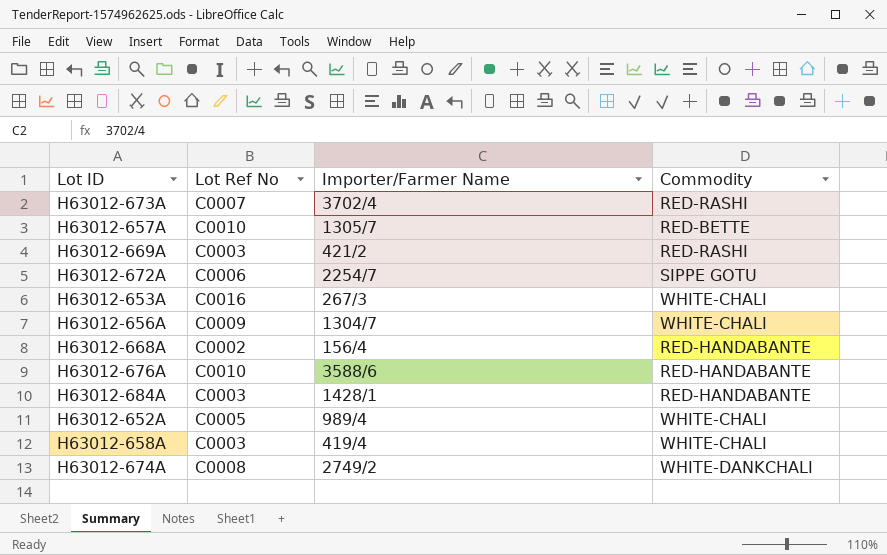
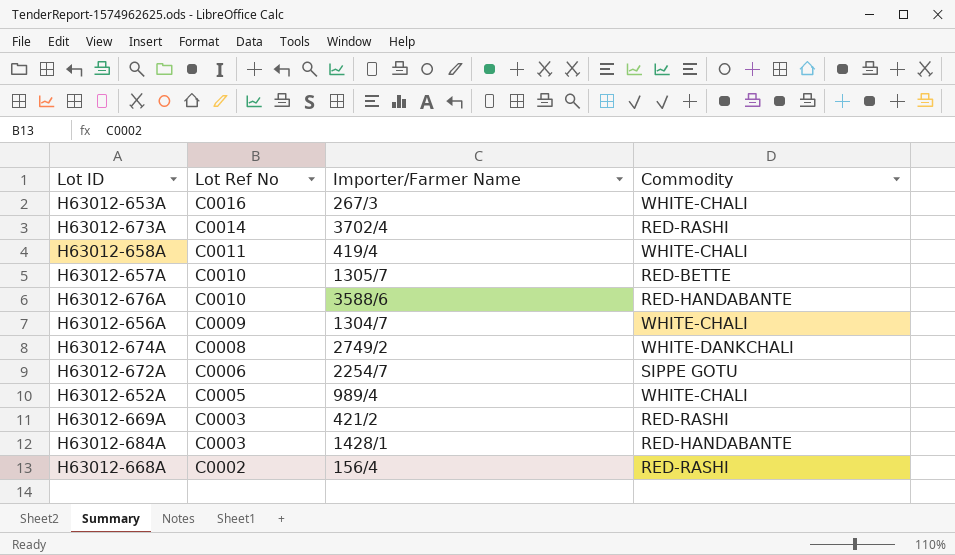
row order: none -> Lot Ref No descending
H63012-673A | Lot Ref No: C0007 -> C0014
H63012-658A | Lot Ref No: C0003 -> C0011
H63012-668A | Commodity: RED-HANDABANTE -> RED-RASHI

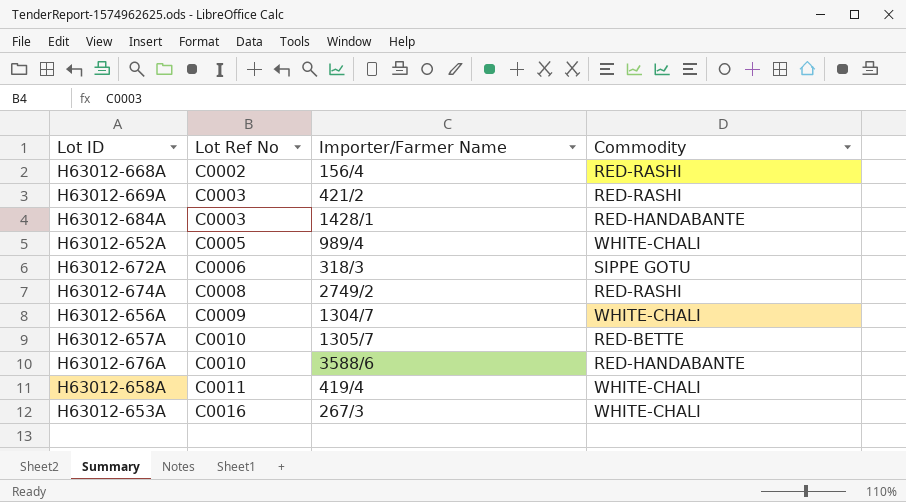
row order: Lot Ref No descending -> Lot Ref No ascending
row H63012-673A: C0014 | 3702/4 | RED-RASHI -> none
H63012-672A | Importer/Farmer Name: 2254/7 -> 318/3
H63012-674A | Commodity: WHITE-DANKCHALI -> RED-RASHI

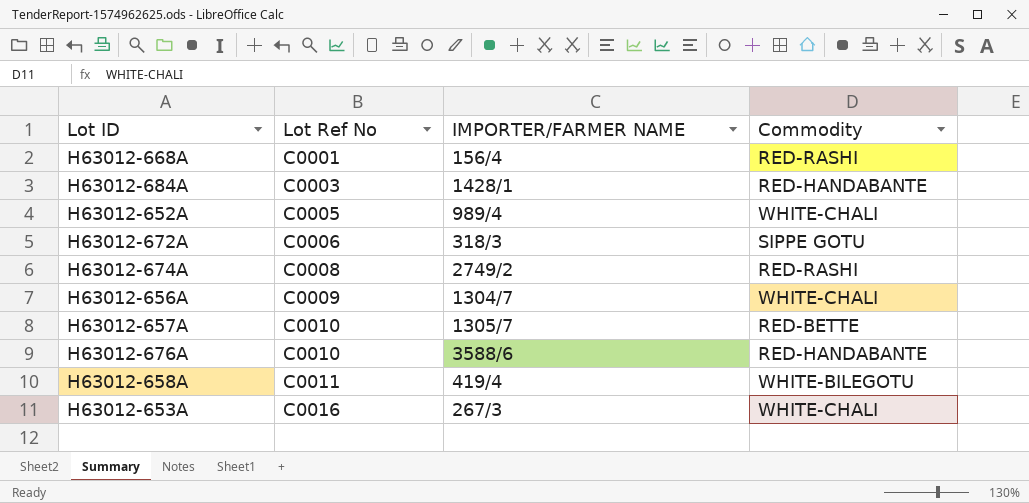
column name: Importer/Farmer Name -> IMPORTER/FARMER NAME
row H63012-669A: C0003 | 421/2 | RED-RASHI -> none
H63012-668A | Lot Ref No: C0002 -> C0001
H63012-658A | Commodity: WHITE-CHALI -> WHITE-BILEGOTU

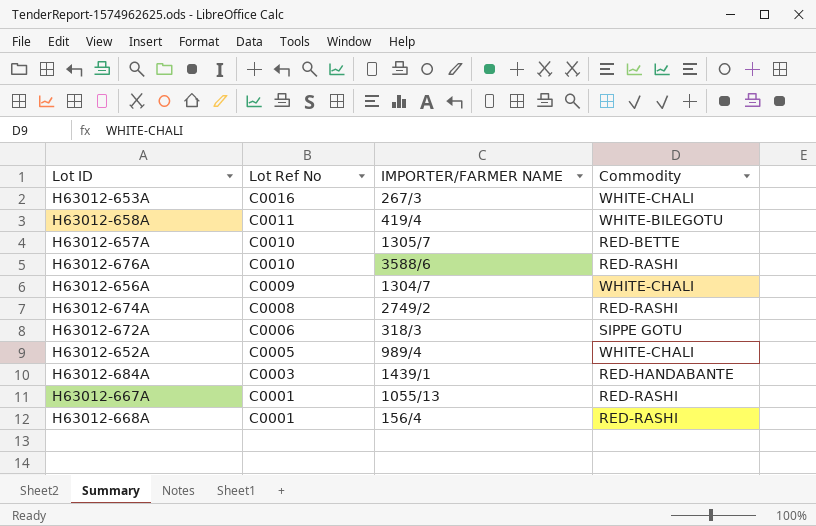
row order: Lot Ref No ascending -> Lot Ref No descending
H63012-676A | Commodity: RED-HANDABANTE -> RED-RASHI
H63012-684A | IMPORTER/FARMER NAME: 1428/1 -> 1439/1
row H63012-667A: none -> C0001 | 1055/13 | RED-RASHI

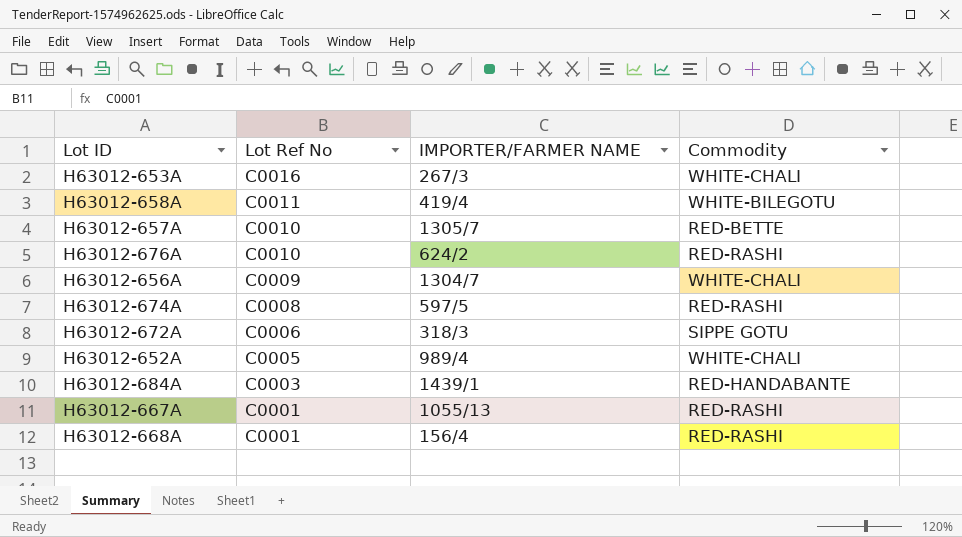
H63012-676A | IMPORTER/FARMER NAME: 3588/6 -> 624/2
H63012-674A | IMPORTER/FARMER NAME: 2749/2 -> 597/5

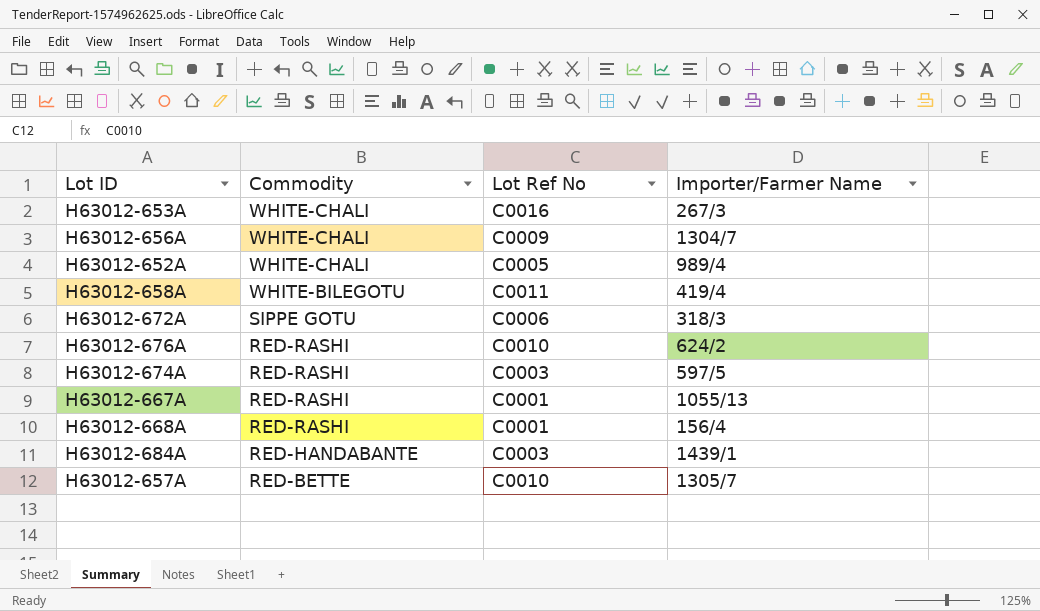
row order: Lot Ref No descending -> Commodity descending
column Commodity | position: 4 -> 2
column name: IMPORTER/FARMER NAME -> Importer/Farmer Name
H63012-674A | Lot Ref No: C0008 -> C0003

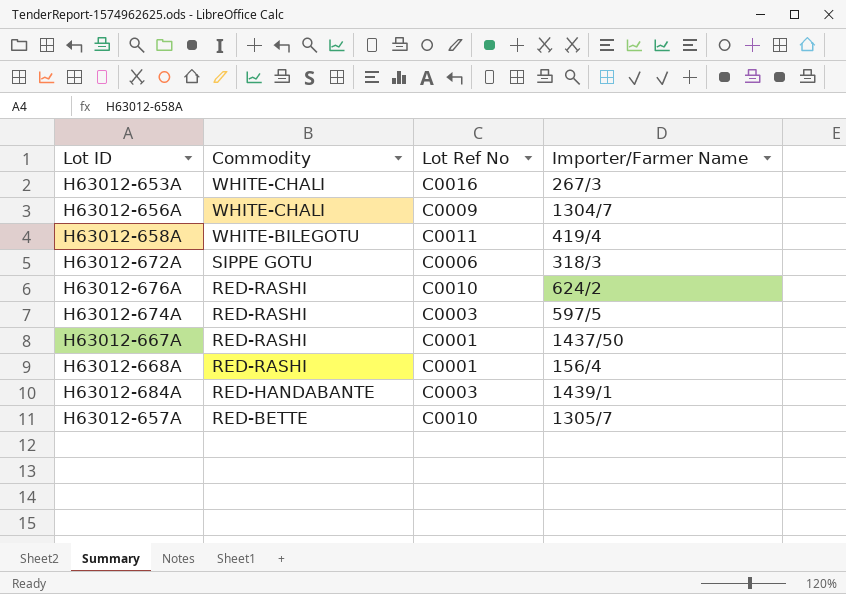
row H63012-652A: WHITE-CHALI | C0005 | 989/4 -> none
H63012-667A | Importer/Farmer Name: 1055/13 -> 1437/50

